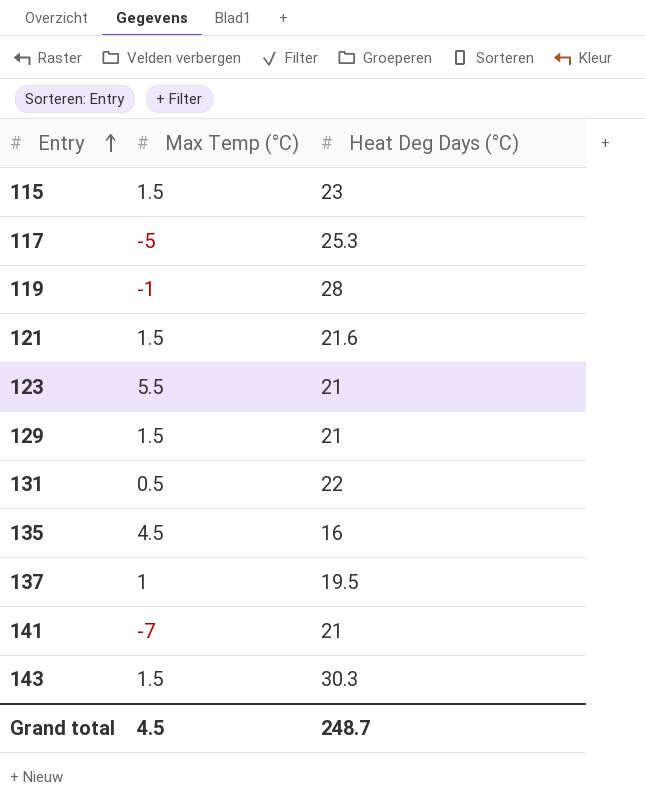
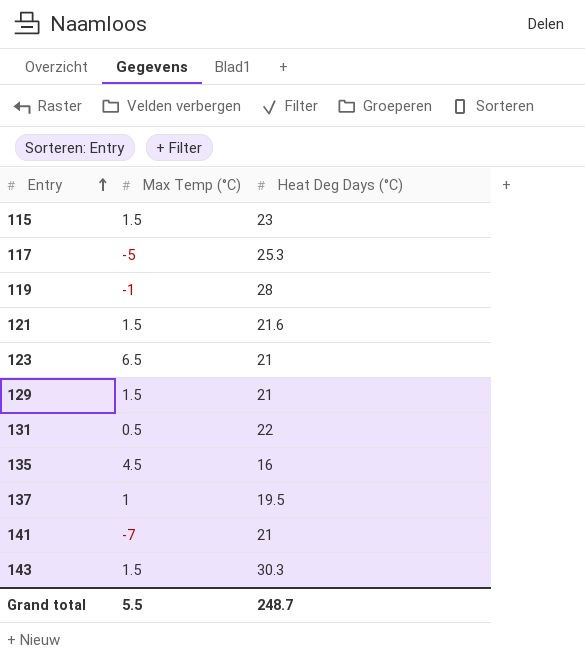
123 | Max Temp (°C): 5.5 -> 6.5
Grand total | Max Temp (°C): 4.5 -> 5.5

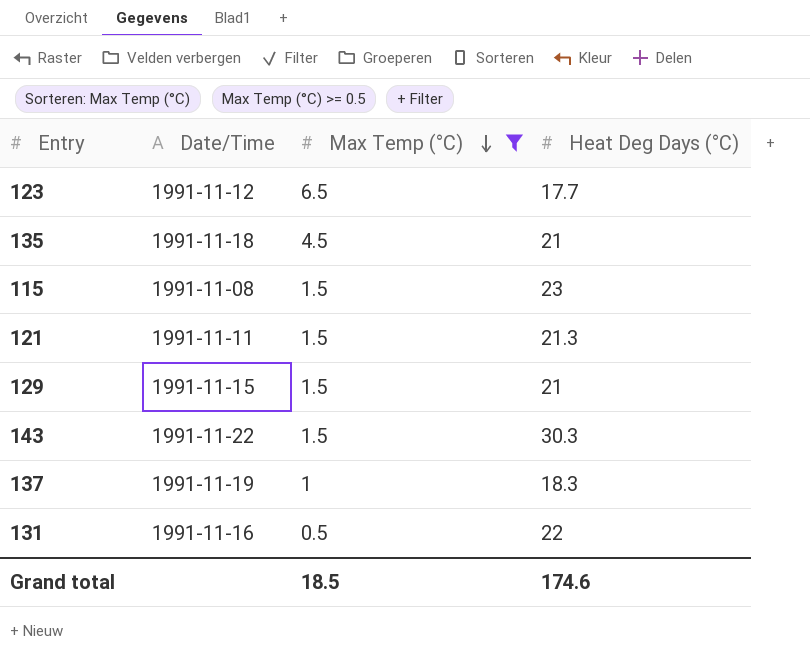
filter: none -> Max Temp (°C) >= 0.5
row order: Entry ascending -> Max Temp (°C) descending
column Date/Time | position: none -> 2
123 | Heat Deg Days (°C): 21 -> 17.7
135 | Heat Deg Days (°C): 16 -> 21
121 | Heat Deg Days (°C): 21.6 -> 21.3
137 | Heat Deg Days (°C): 19.5 -> 18.3
Grand total | Max Temp (°C): 5.5 -> 18.5
Grand total | Heat Deg Days (°C): 248.7 -> 174.6

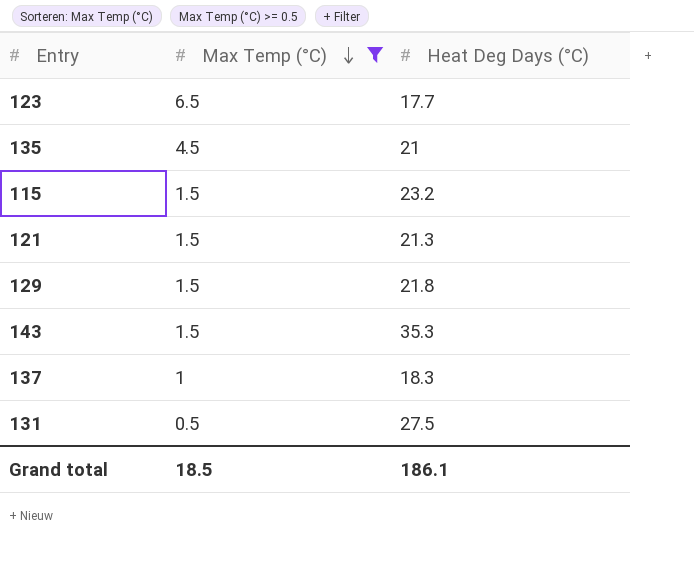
column Date/Time | position: 2 -> none
115 | Heat Deg Days (°C): 23 -> 23.2
129 | Heat Deg Days (°C): 21 -> 21.8
143 | Heat Deg Days (°C): 30.3 -> 35.3
131 | Heat Deg Days (°C): 22 -> 27.5
Grand total | Heat Deg Days (°C): 174.6 -> 186.1

